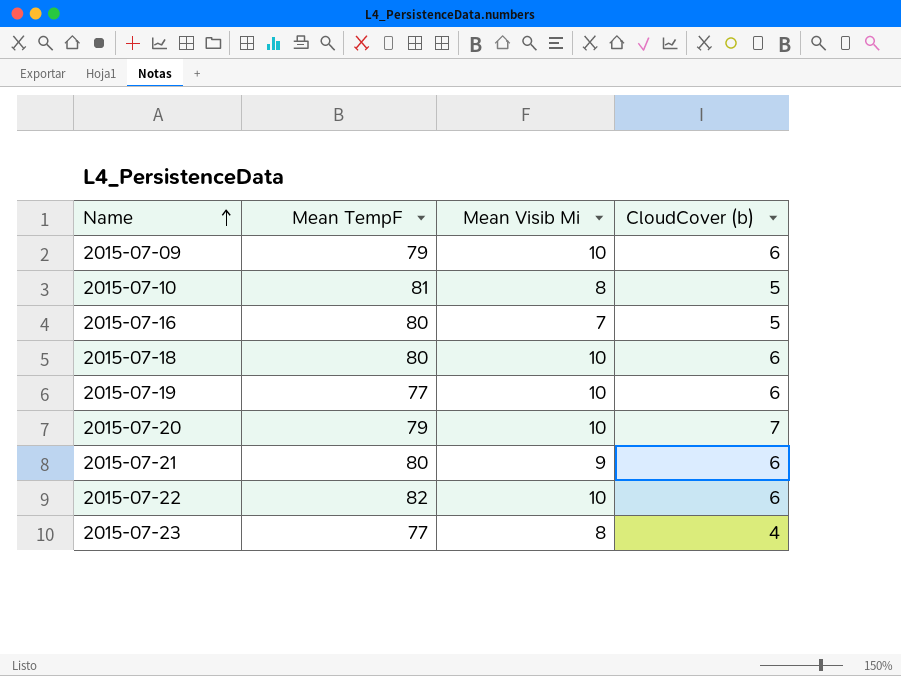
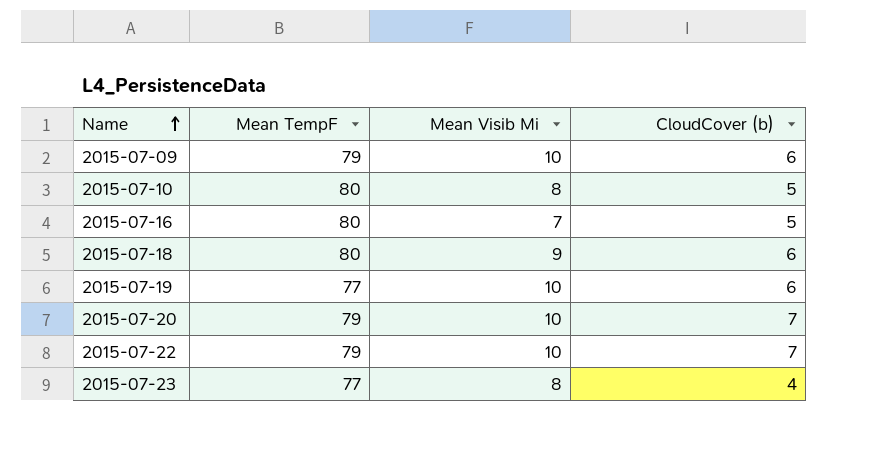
row 2015-07-21: 80 | 9 | 6 -> none
2015-07-10 | Mean TempF: 81 -> 80
2015-07-18 | Mean Visib Mi: 10 -> 9
2015-07-22 | Mean TempF: 82 -> 79
2015-07-22 | CloudCover (b): 6 -> 7

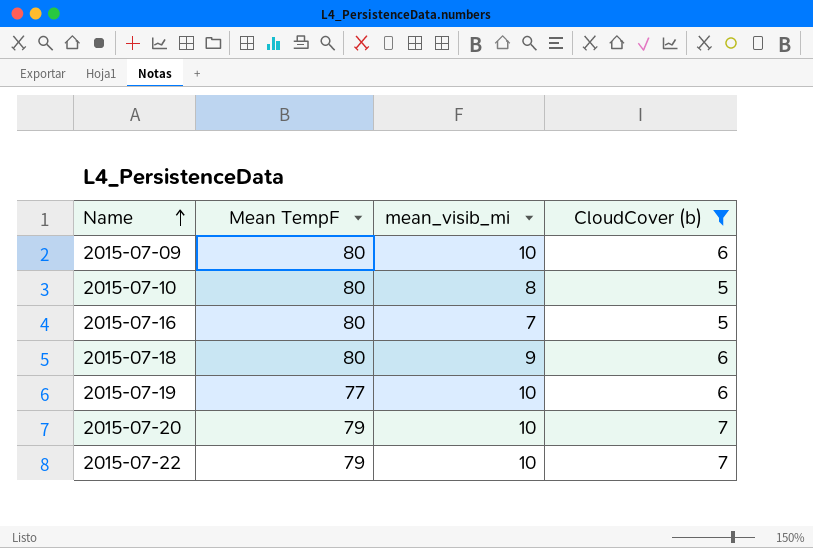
filter: none -> CloudCover (b) != 4
column name: Mean Visib Mi -> mean_visib_mi
2015-07-09 | Mean TempF: 79 -> 80

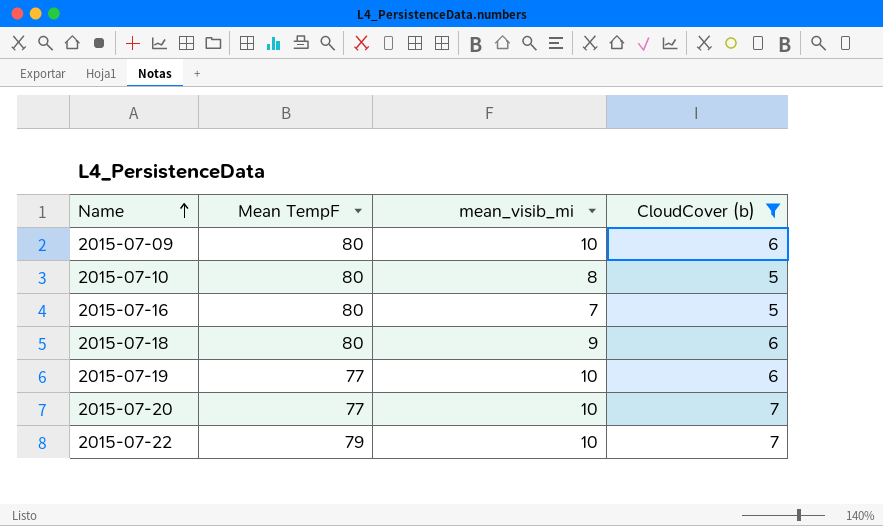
2015-07-20 | Mean TempF: 79 -> 77

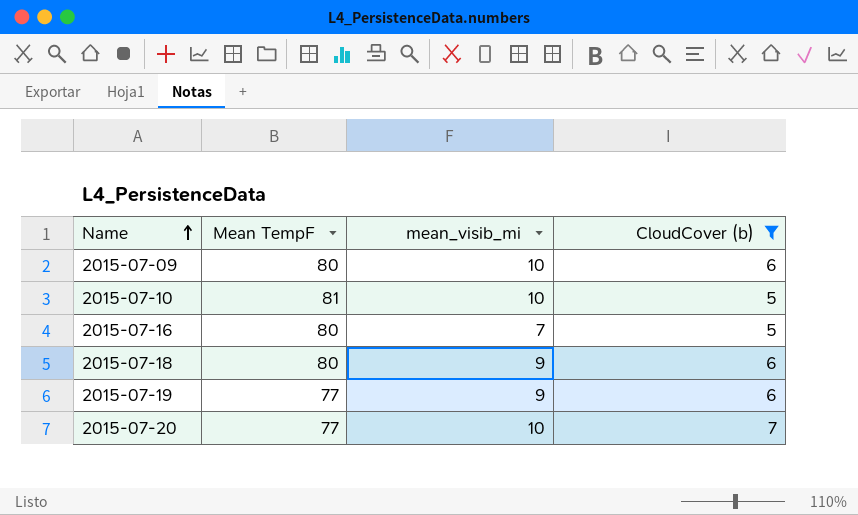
row 2015-07-22: 79 | 10 | 7 -> none
2015-07-10 | Mean TempF: 80 -> 81
2015-07-10 | mean_visib_mi: 8 -> 10
2015-07-19 | mean_visib_mi: 10 -> 9

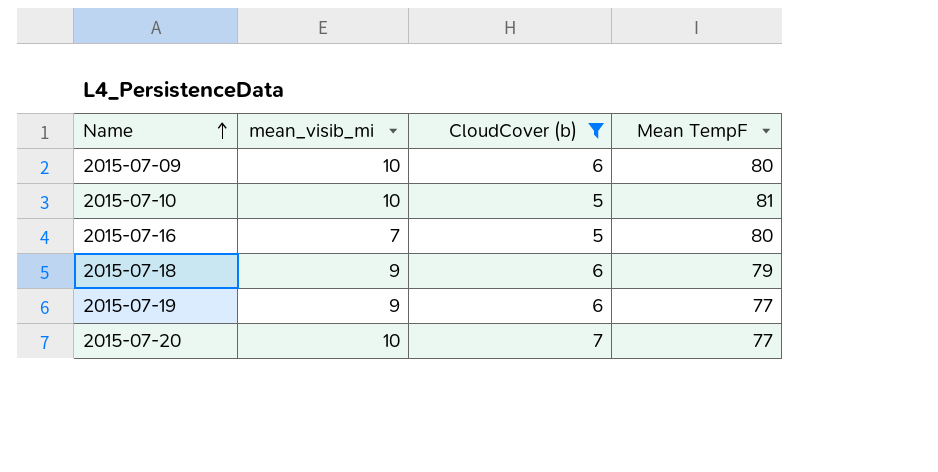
column Mean TempF | position: 2 -> 4
2015-07-18 | Mean TempF: 80 -> 79

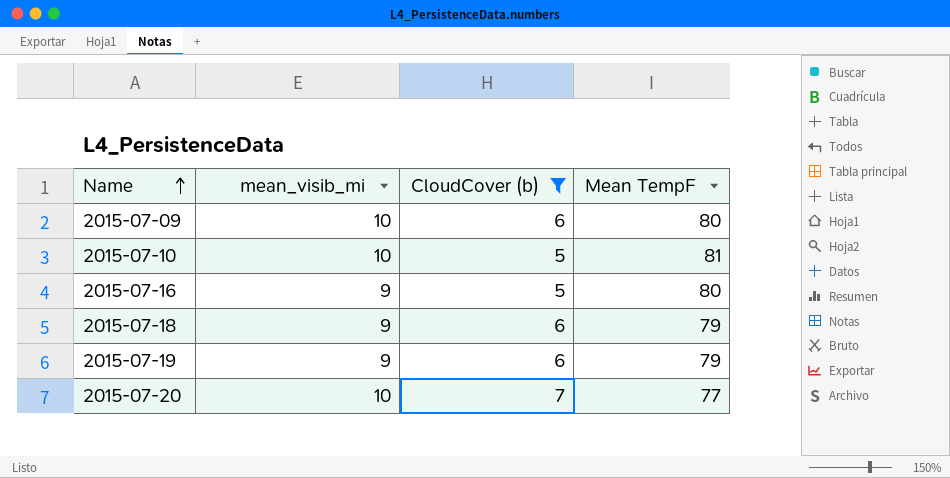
2015-07-16 | mean_visib_mi: 7 -> 9
2015-07-19 | Mean TempF: 77 -> 79

